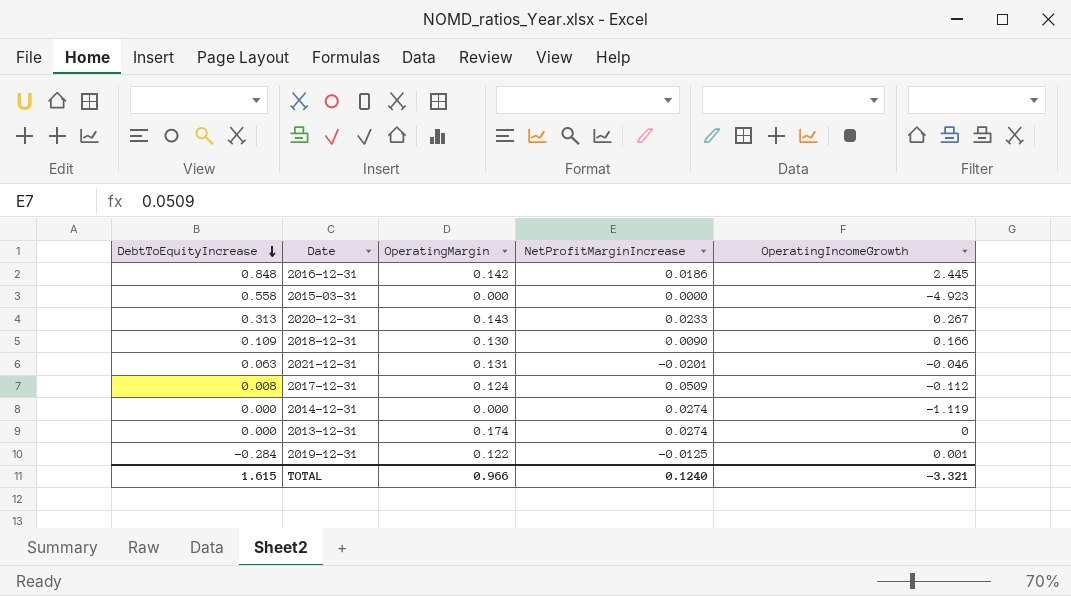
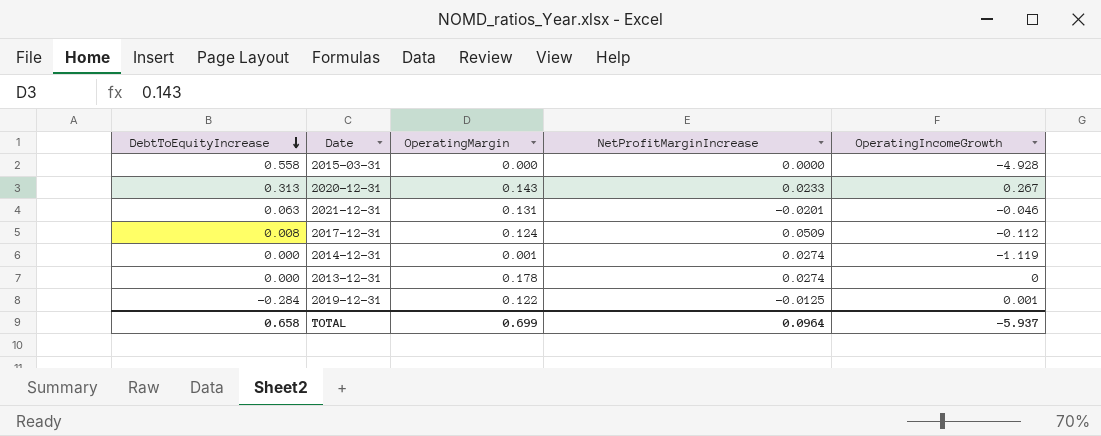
row 2016-12-31: 0.848 | 0.142 | 0.0186 | 2.445 -> none
row 2018-12-31: 0.109 | 0.130 | 0.0090 | 0.166 -> none
2015-03-31 | OperatingIncomeGrowth: -4.923 -> -4.928
2014-12-31 | OperatingMargin: 0.000 -> 0.001
2013-12-31 | OperatingMargin: 0.174 -> 0.178
TOTAL | DebtToEquityIncrease: 1.615 -> 0.658
TOTAL | OperatingMargin: 0.966 -> 0.699
TOTAL | NetProfitMarginIncrease: 0.1240 -> 0.0964
TOTAL | OperatingIncomeGrowth: -3.321 -> -5.937

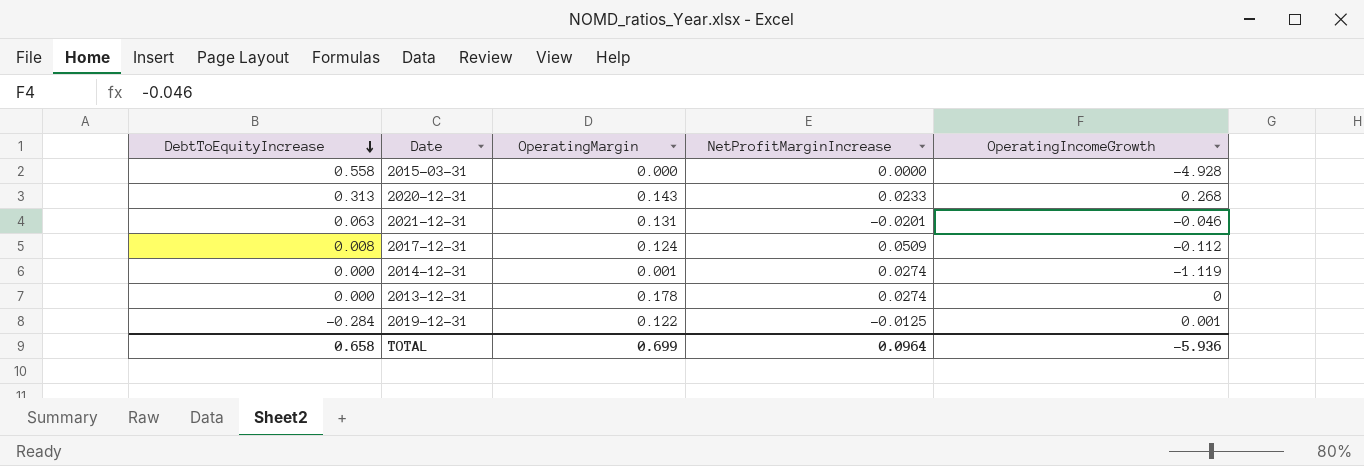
2020-12-31 | OperatingIncomeGrowth: 0.267 -> 0.268
TOTAL | OperatingIncomeGrowth: -5.937 -> -5.936

